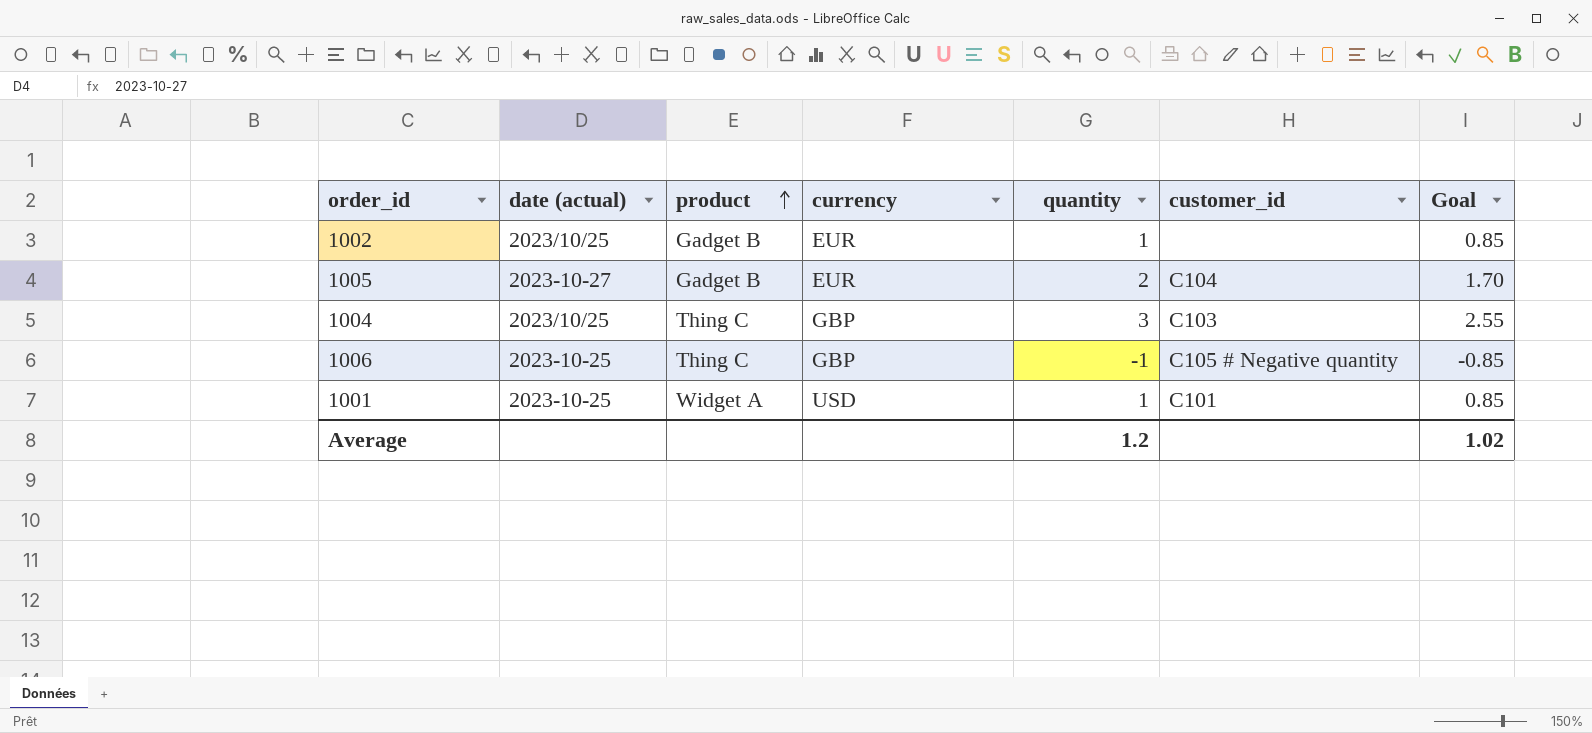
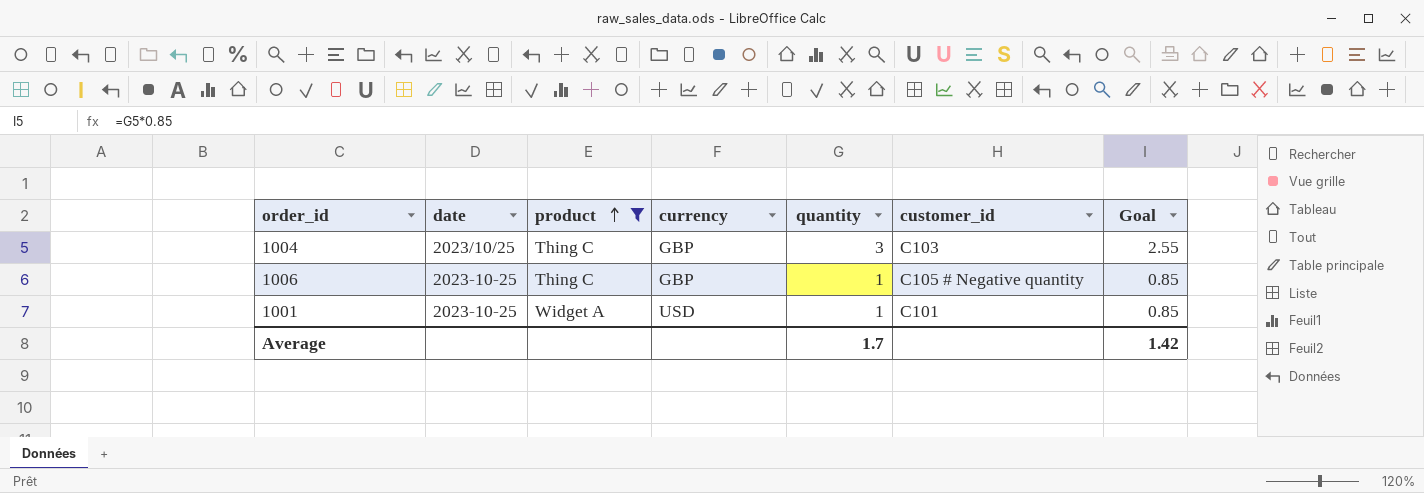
filter: none -> product != Gadget B
column name: date (actual) -> date
1006 | quantity: -1 -> 1
1006 | Goal: -0.85 -> 0.85
Average | quantity: 1.2 -> 1.7
Average | Goal: 1.02 -> 1.42

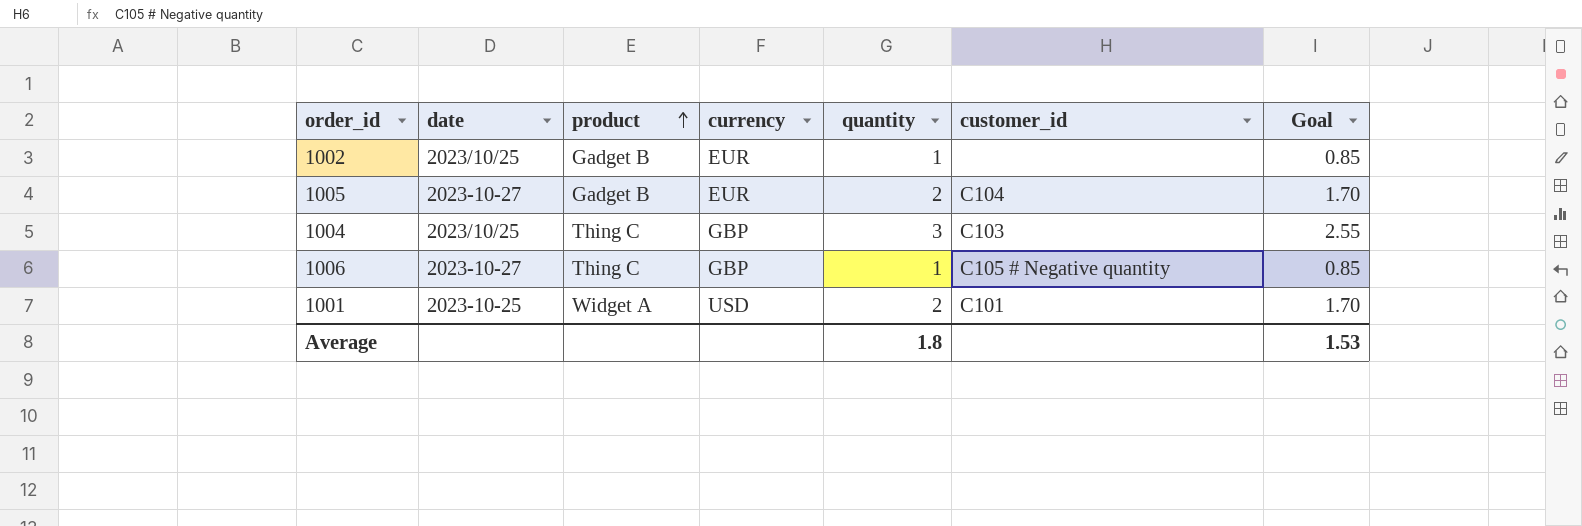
filter: product != Gadget B -> none
1006 | date: 2023-10-25 -> 2023-10-27
1001 | quantity: 1 -> 2
1001 | Goal: 0.85 -> 1.70
Average | quantity: 1.7 -> 1.8
Average | Goal: 1.42 -> 1.53

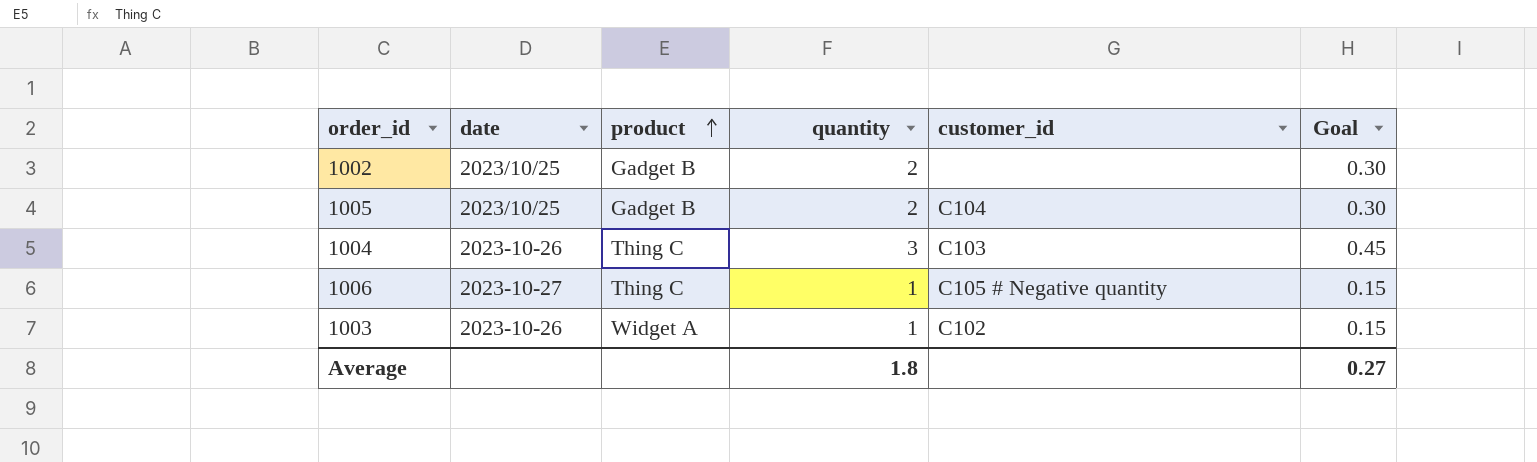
column currency | position: 4 -> none
column Goal | formula: [quantity] * 0.85 -> [quantity] * 0.15
row 1001: 2023-10-25 | Widget A | USD | 2 | C101 | 1.70 -> none
1002 | quantity: 1 -> 2
1005 | date: 2023-10-27 -> 2023/10/25
1004 | date: 2023/10/25 -> 2023-10-26
row 1003: none -> 2023-10-26 | Widget A | 1 | C102 | 0.15
Average | Goal: 1.53 -> 0.27

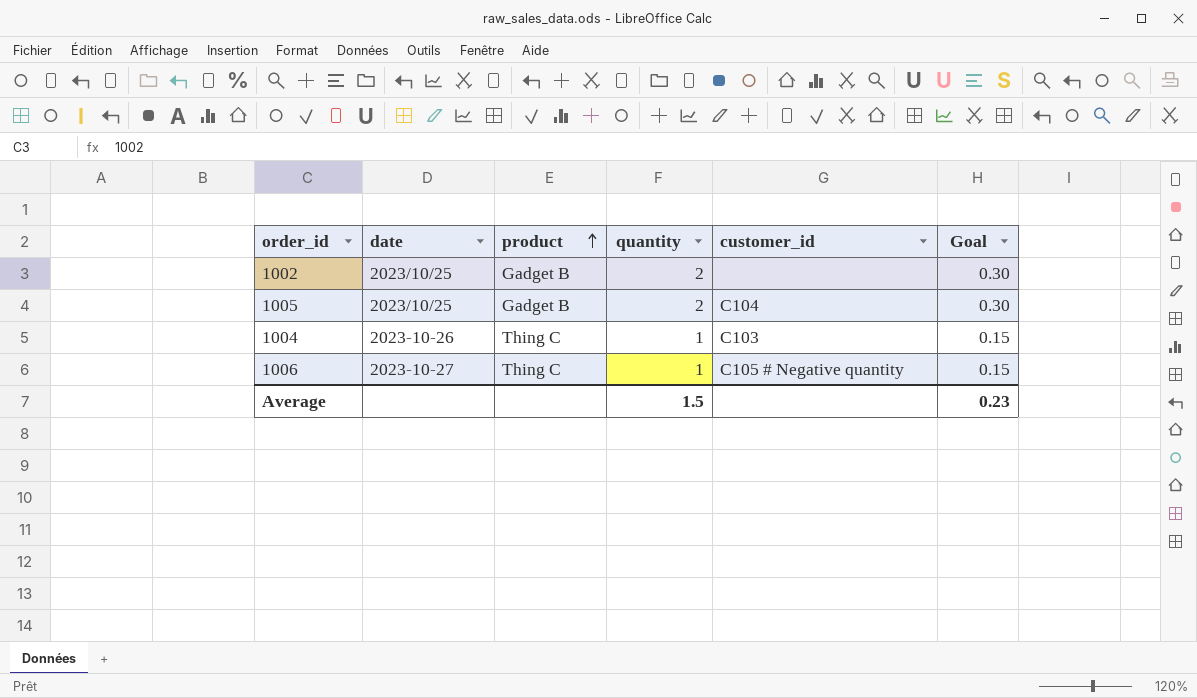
row 1003: 2023-10-26 | Widget A | 1 | C102 | 0.15 -> none
1004 | quantity: 3 -> 1
1004 | Goal: 0.45 -> 0.15
Average | quantity: 1.8 -> 1.5
Average | Goal: 0.27 -> 0.23

